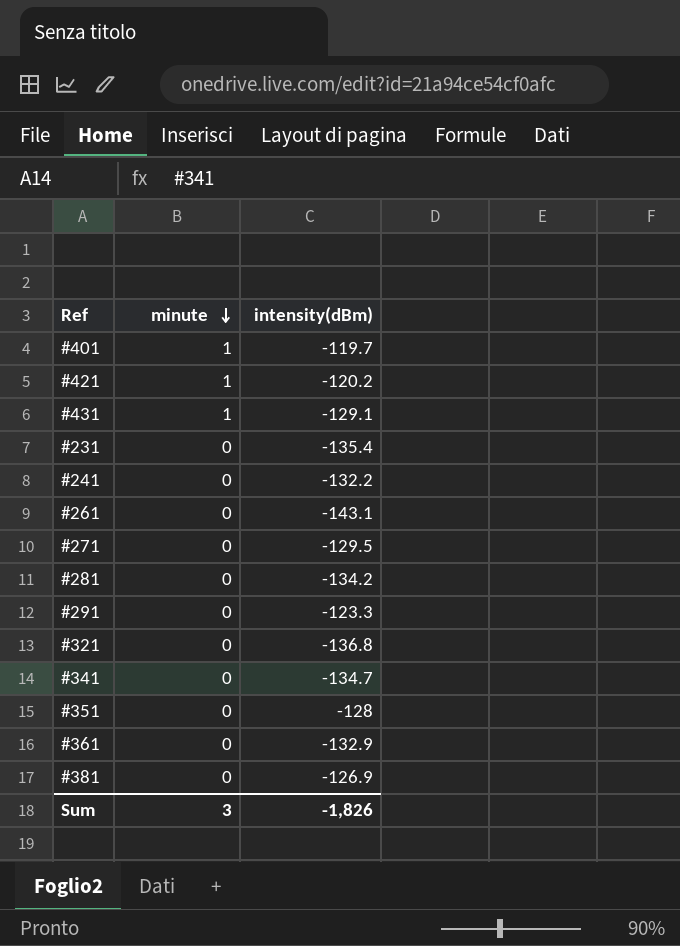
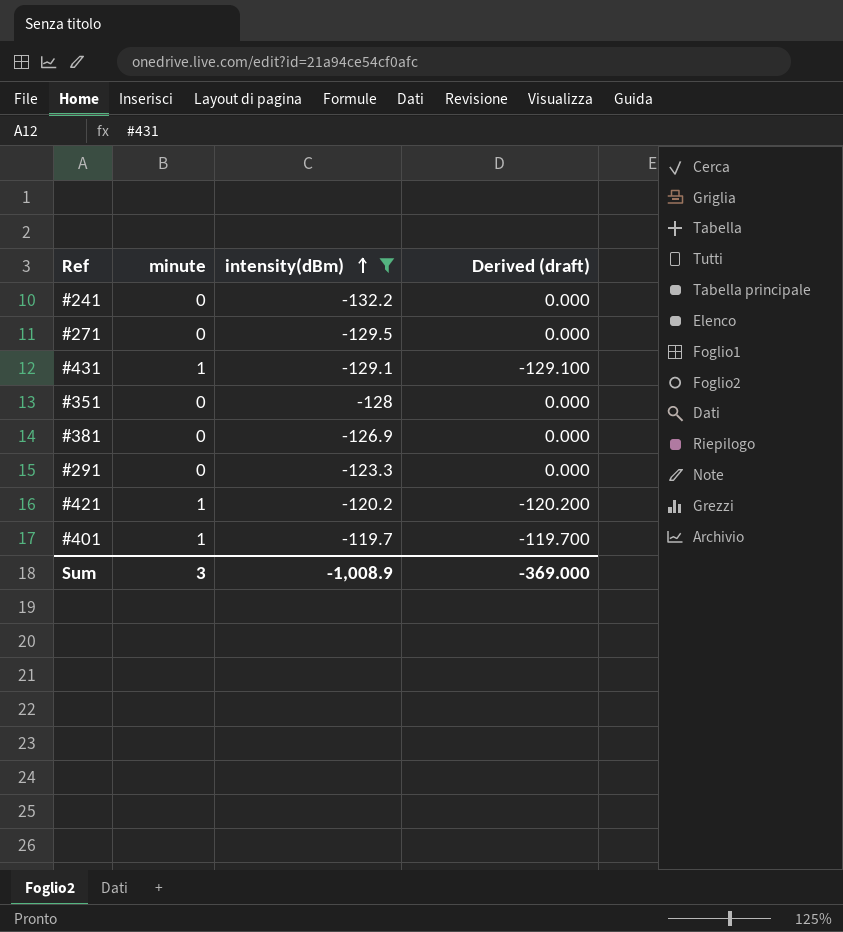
filter: none -> intensity(dBm) >= -132.2
row order: minute descending -> intensity(dBm) ascending
column Derived (draft) | formula: none -> [minute] * [intensity(dBm)]
Sum | intensity(dBm): -1,826 -> -1,008.9

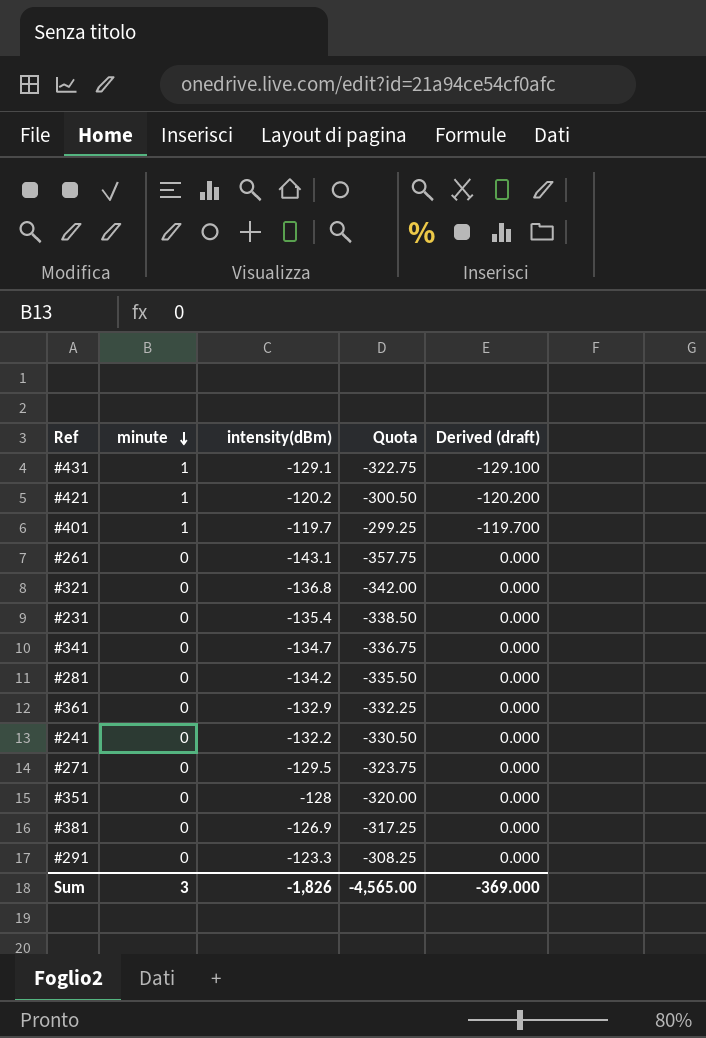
filter: intensity(dBm) >= -132.2 -> none
row order: intensity(dBm) ascending -> minute descending
column Quota | formula: none -> [intensity(dBm)] * 2.5
Sum | intensity(dBm): -1,008.9 -> -1,826

